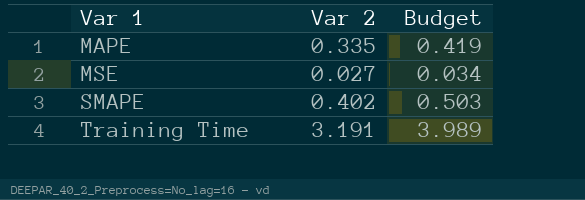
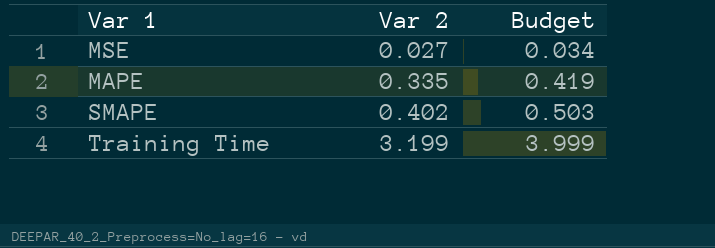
row order: Var 1 ascending -> Var 2 ascending
Training Time | Var 2: 3.191 -> 3.199
Training Time | Budget: 3.989 -> 3.999

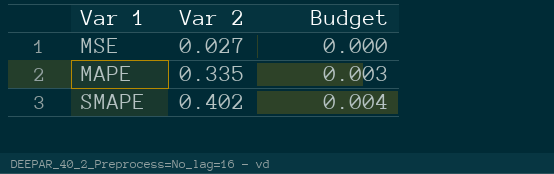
column Budget | formula: [Var 2] * 1.25 -> [Var 2] * 0.01
row Training Time: 3.199 | 3.999 -> none

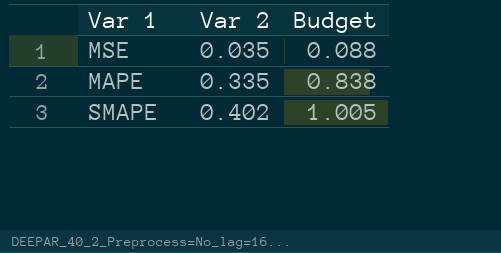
column Budget | formula: [Var 2] * 0.01 -> [Var 2] * 2.5
MSE | Var 2: 0.027 -> 0.035

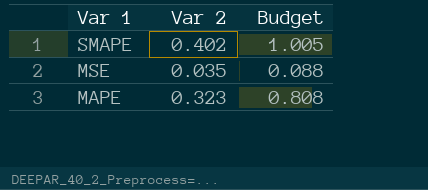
row order: Var 2 ascending -> Var 1 descending
MAPE | Var 2: 0.335 -> 0.323
MAPE | Budget: 0.838 -> 0.808

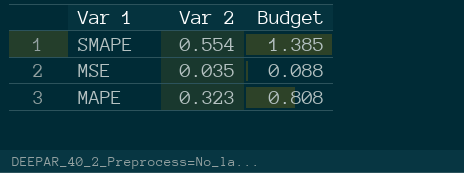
SMAPE | Var 2: 0.402 -> 0.554
SMAPE | Budget: 1.005 -> 1.385

